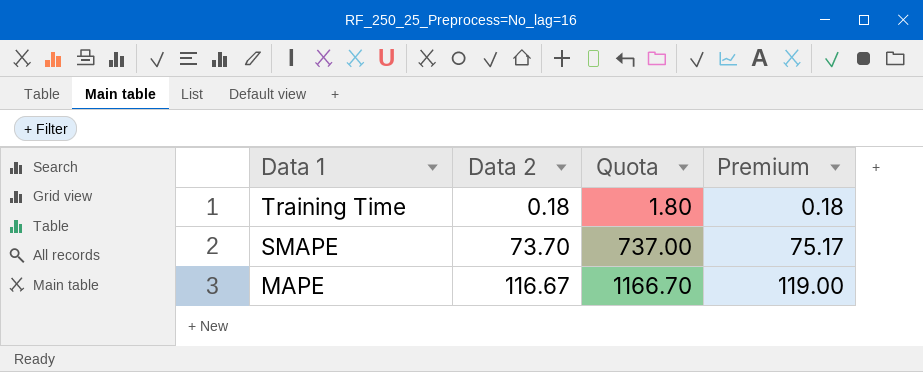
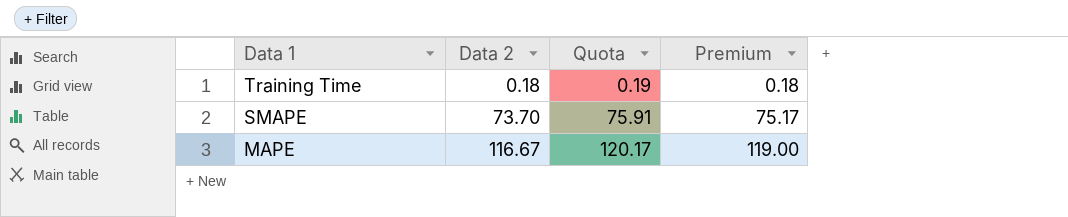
column Quota | formula: [Data 2] * 10 -> [Data 2] * 1.03

